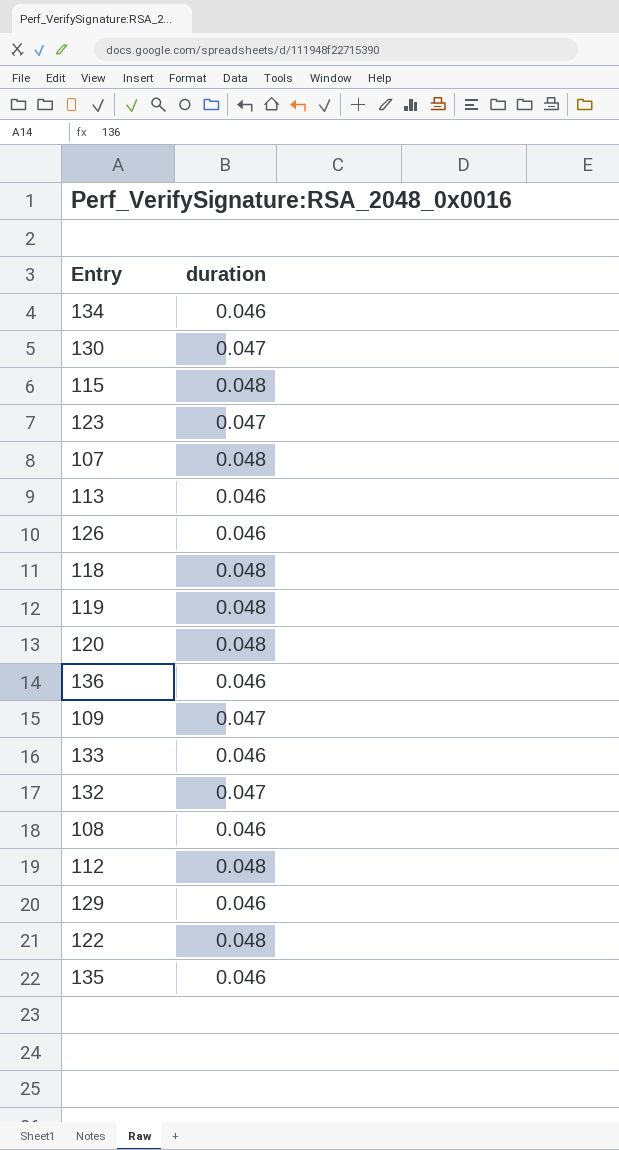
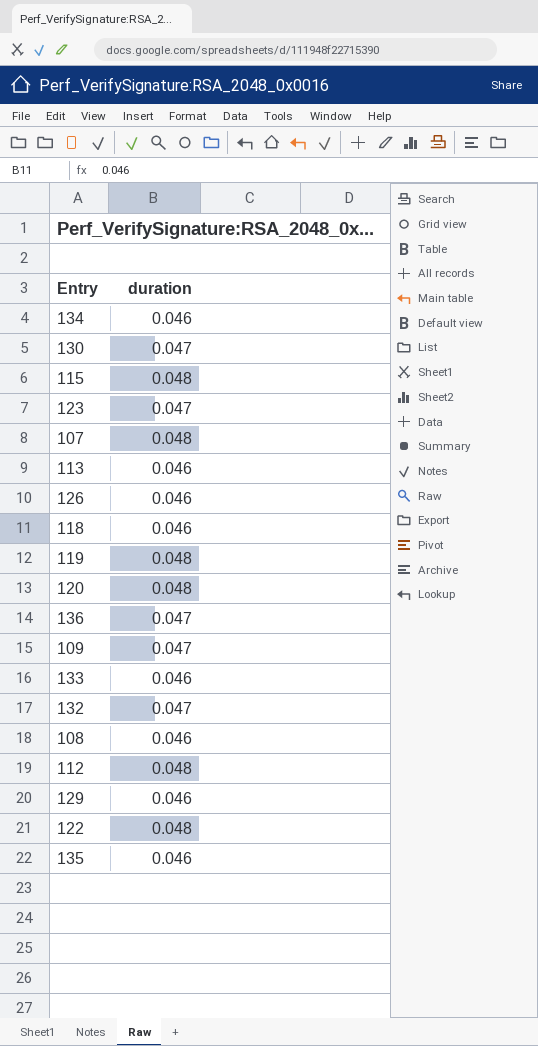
118 | duration: 0.048 -> 0.046
136 | duration: 0.046 -> 0.047

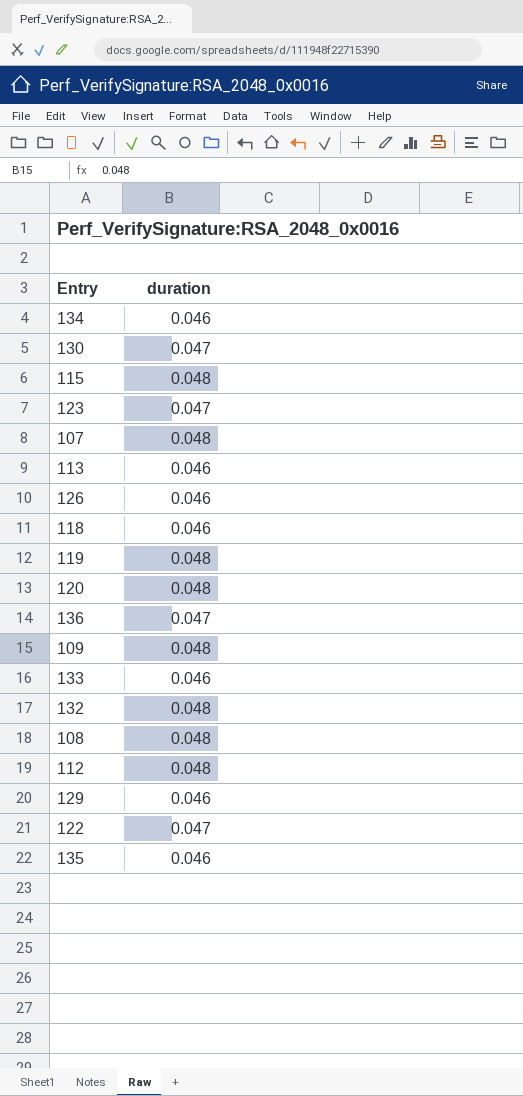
109 | duration: 0.047 -> 0.048
132 | duration: 0.047 -> 0.048
108 | duration: 0.046 -> 0.048
122 | duration: 0.048 -> 0.047

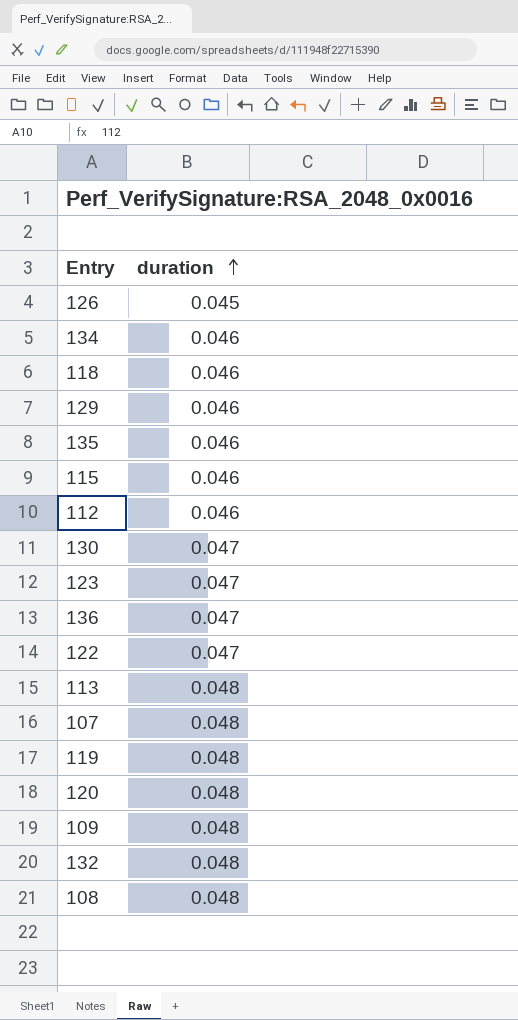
row order: none -> duration ascending
row 133: 0.046 -> none
126 | duration: 0.046 -> 0.045
115 | duration: 0.048 -> 0.046
112 | duration: 0.048 -> 0.046
113 | duration: 0.046 -> 0.048

